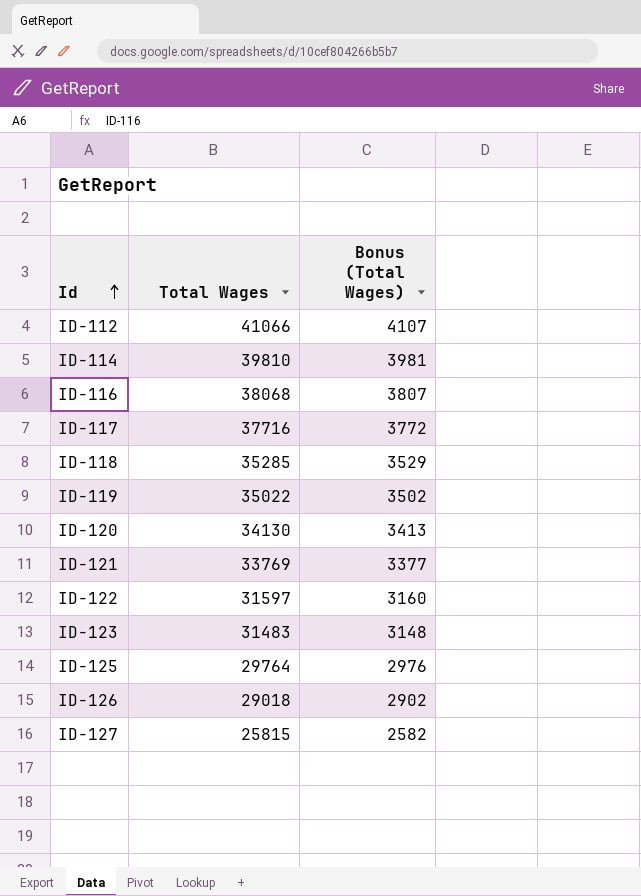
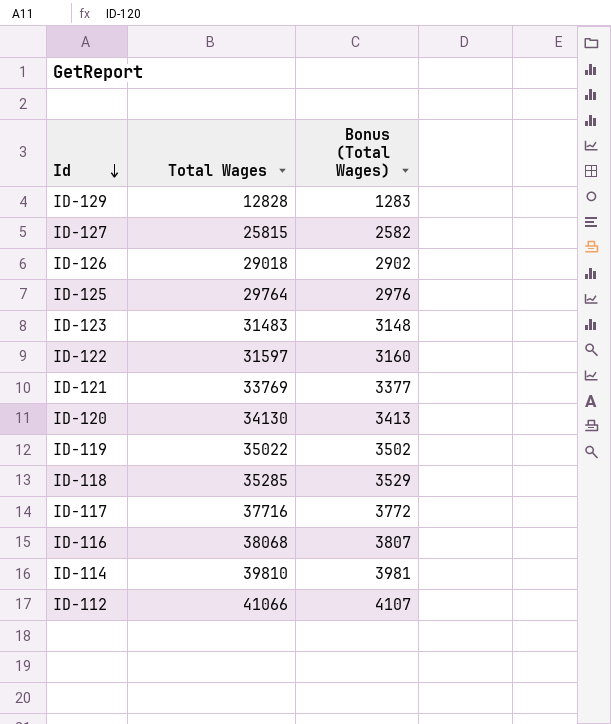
row order: Id ascending -> Id descending
row ID-129: none -> 12828 | 1283

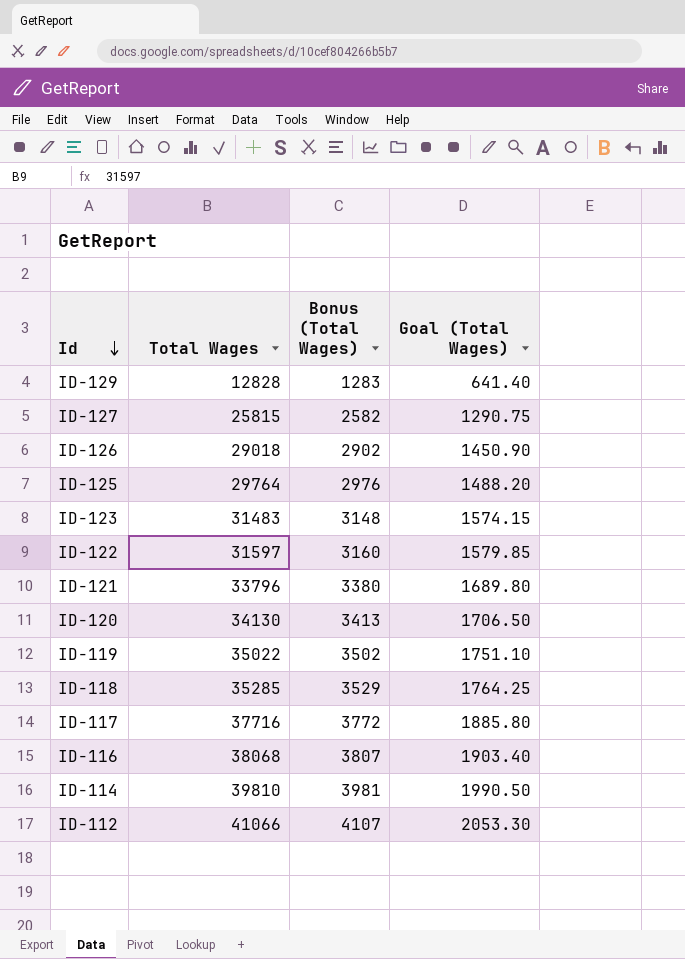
column Goal (Total Wages) | formula: none -> [Total Wages] * 0.05
ID-121 | Total Wages: 33769 -> 33796
ID-121 | Bonus (Total Wages): 3377 -> 3380

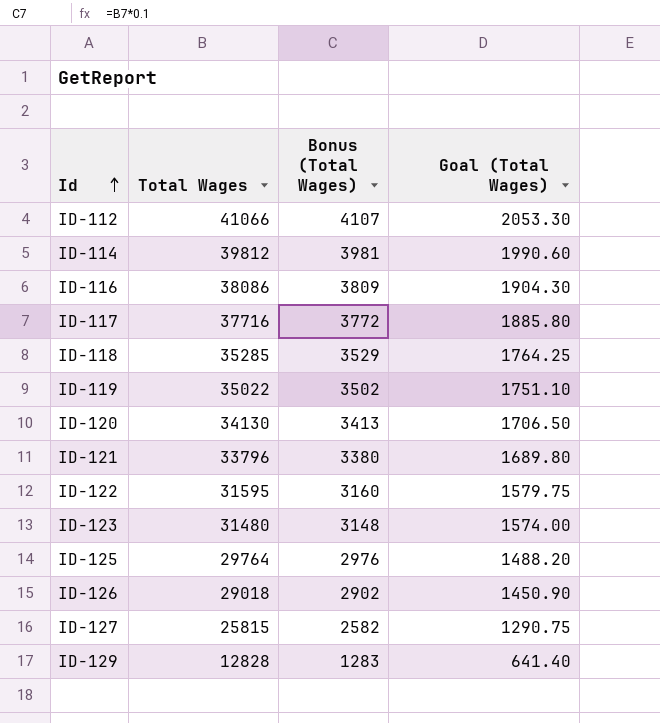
row order: Id descending -> Id ascending
ID-114 | Total Wages: 39810 -> 39812
ID-114 | Goal (Total Wages): 1990.50 -> 1990.60
ID-116 | Total Wages: 38068 -> 38086
ID-116 | Bonus (Total Wages): 3807 -> 3809
ID-116 | Goal (Total Wages): 1903.40 -> 1904.30
ID-122 | Total Wages: 31597 -> 31595
ID-122 | Goal (Total Wages): 1579.85 -> 1579.75
ID-123 | Total Wages: 31483 -> 31480
ID-123 | Goal (Total Wages): 1574.15 -> 1574.00

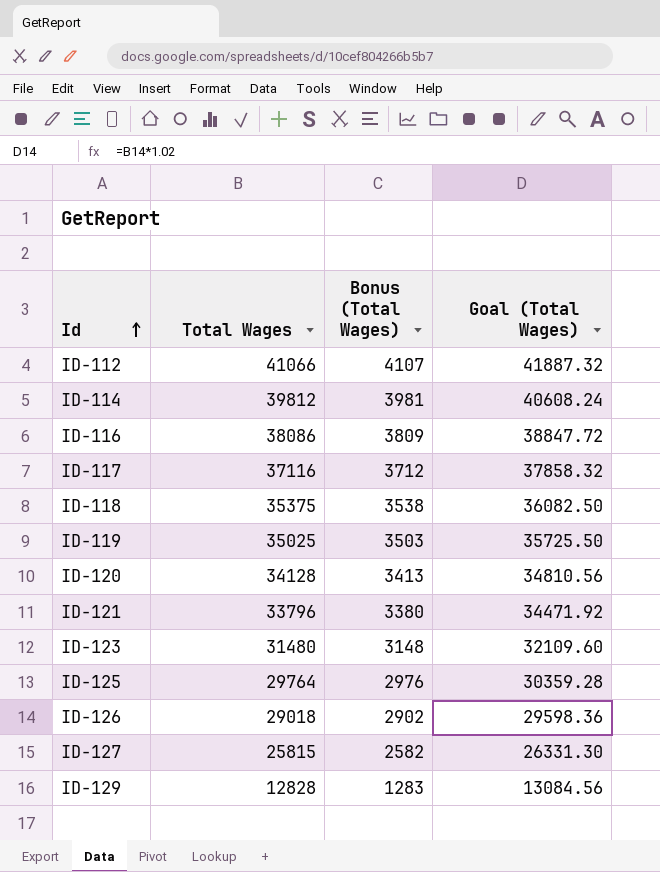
column Goal (Total Wages) | formula: [Total Wages] * 0.05 -> [Total Wages] * 1.02
row ID-122: 31595 | 3160 | 1579.75 -> none
ID-117 | Total Wages: 37716 -> 37116
ID-117 | Bonus (Total Wages): 3772 -> 3712
ID-118 | Total Wages: 35285 -> 35375
ID-118 | Bonus (Total Wages): 3529 -> 3538
ID-119 | Total Wages: 35022 -> 35025
ID-119 | Bonus (Total Wages): 3502 -> 3503
ID-120 | Total Wages: 34130 -> 34128

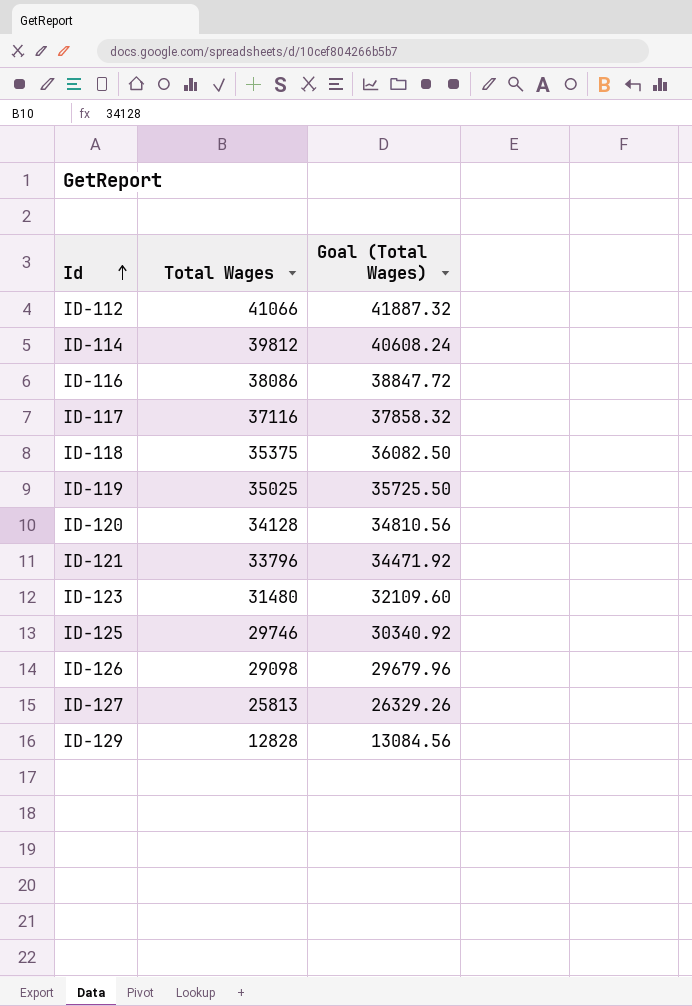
column Bonus (Total Wages) | formula: [Total Wages] * 0.1 -> none
ID-125 | Total Wages: 29764 -> 29746
ID-125 | Goal (Total Wages): 30359.28 -> 30340.92
ID-126 | Total Wages: 29018 -> 29098
ID-126 | Goal (Total Wages): 29598.36 -> 29679.96
ID-127 | Total Wages: 25815 -> 25813
ID-127 | Goal (Total Wages): 26331.30 -> 26329.26

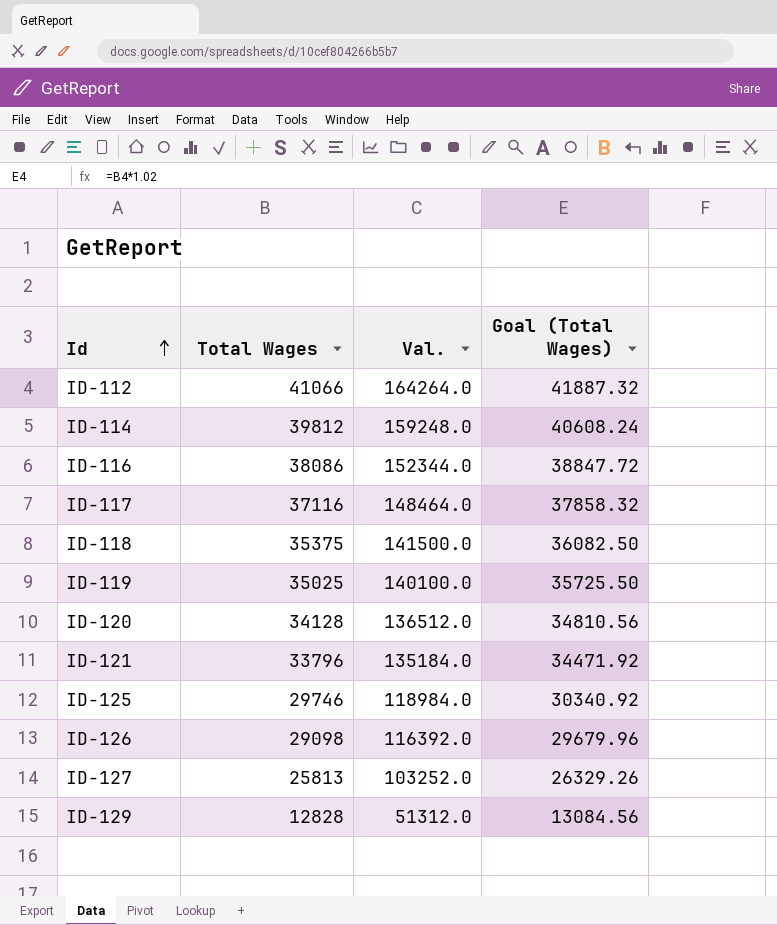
column Val. | formula: none -> [Total Wages] * 4
row ID-123: 31480 | 32109.60 -> none

